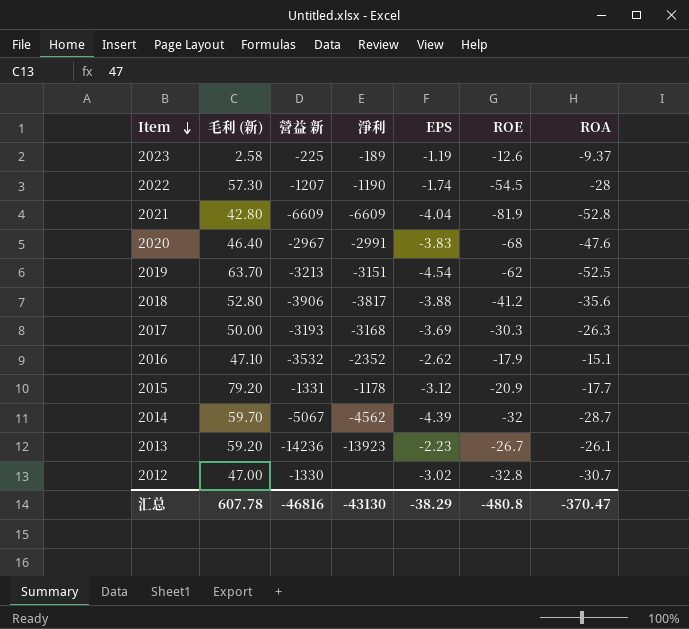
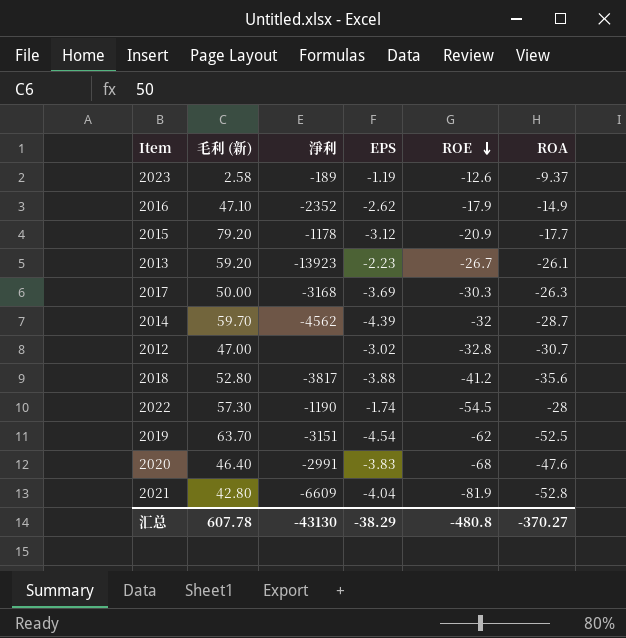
row order: Item descending -> ROE descending
column 營益 新 | position: 3 -> none
2016 | ROA: -15.1 -> -14.9
汇总 | ROA: -370.47 -> -370.27

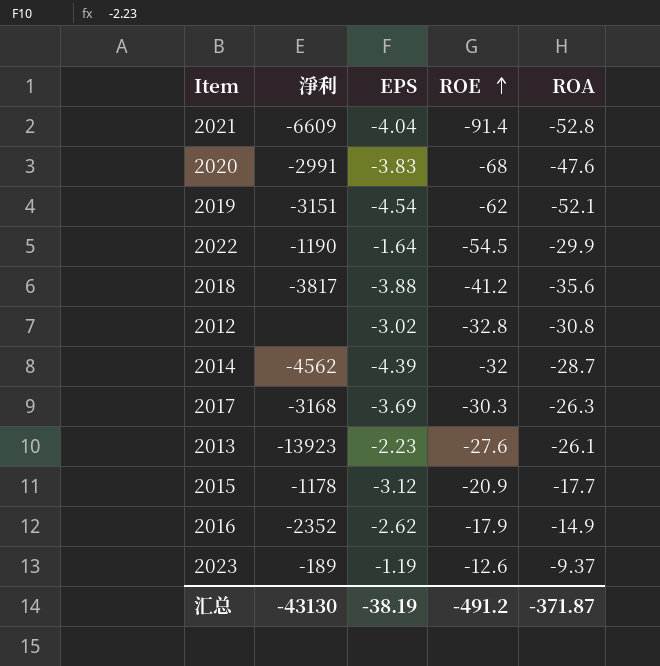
row order: ROE descending -> ROE ascending
column 毛利 (新) | position: 2 -> none
2021 | ROE: -81.9 -> -91.4
2019 | ROA: -52.5 -> -52.1
2022 | EPS: -1.74 -> -1.64
2022 | ROA: -28 -> -29.9
2012 | ROA: -30.7 -> -30.8
2013 | ROE: -26.7 -> -27.6
汇总 | EPS: -38.29 -> -38.19
汇总 | ROE: -480.8 -> -491.2
汇总 | ROA: -370.27 -> -371.87

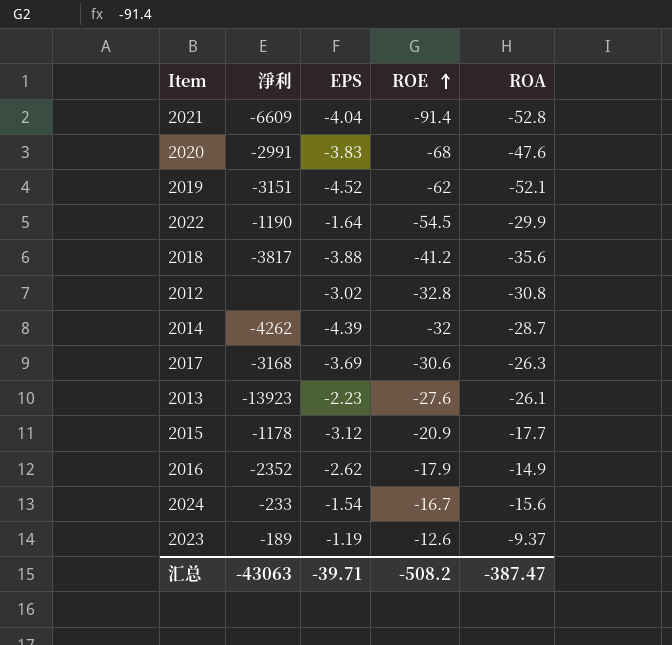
2019 | EPS: -4.54 -> -4.52
2014 | 淨利: -4562 -> -4262
2017 | ROE: -30.3 -> -30.6
row 2024: none -> -233 | -1.54 | -16.7 | -15.6
汇总 | 淨利: -43130 -> -43063
汇总 | EPS: -38.19 -> -39.71
汇总 | ROE: -491.2 -> -508.2
汇总 | ROA: -371.87 -> -387.47

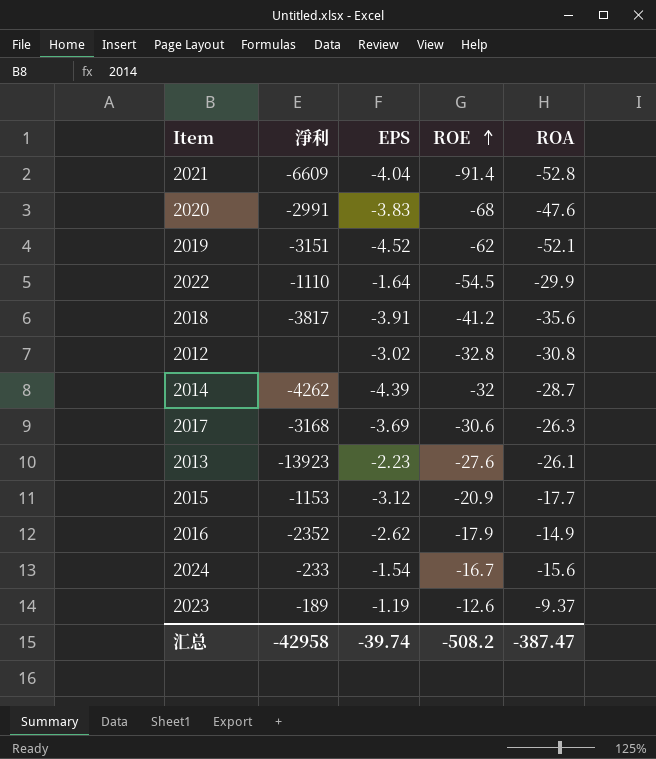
2022 | 淨利: -1190 -> -1110
2018 | EPS: -3.88 -> -3.91
2015 | 淨利: -1178 -> -1153
汇总 | 淨利: -43063 -> -42958
汇总 | EPS: -39.71 -> -39.74

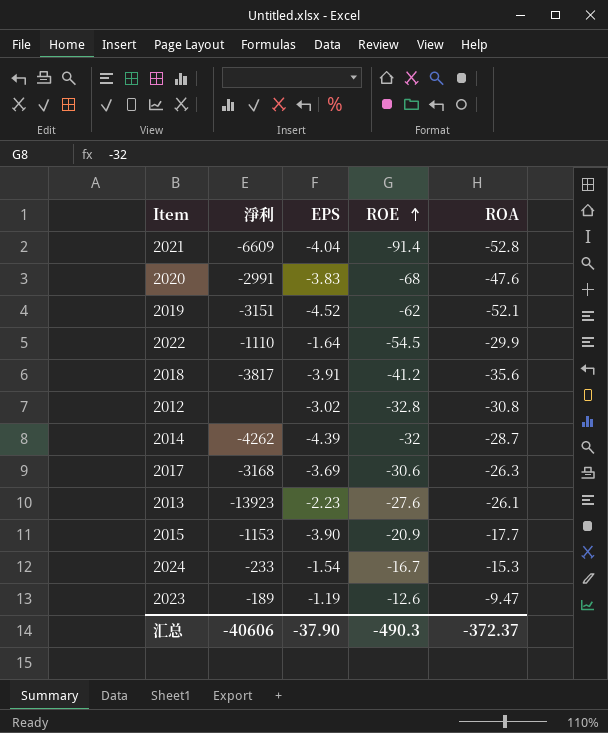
row 2016: -2352 | -2.62 | -17.9 | -14.9 -> none
2015 | EPS: -3.12 -> -3.90
2024 | ROA: -15.6 -> -15.3
2023 | ROA: -9.37 -> -9.47
汇总 | 淨利: -42958 -> -40606
汇总 | EPS: -39.74 -> -37.90
汇总 | ROE: -508.2 -> -490.3
汇总 | ROA: -387.47 -> -372.37

